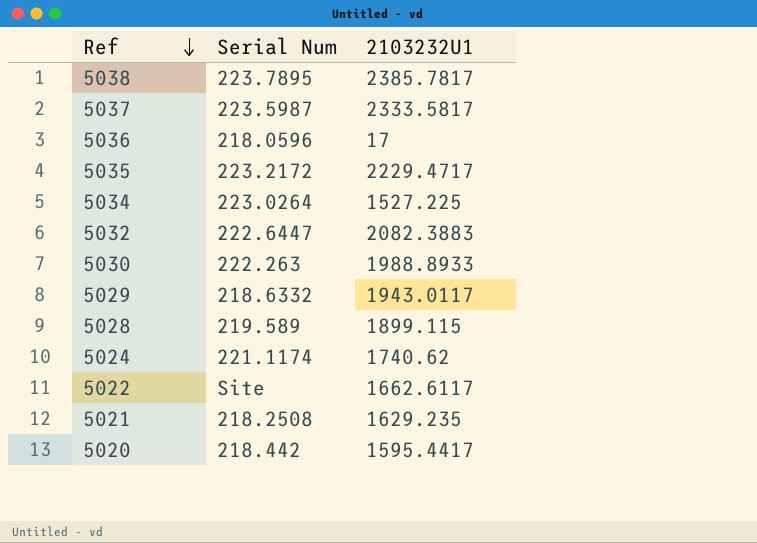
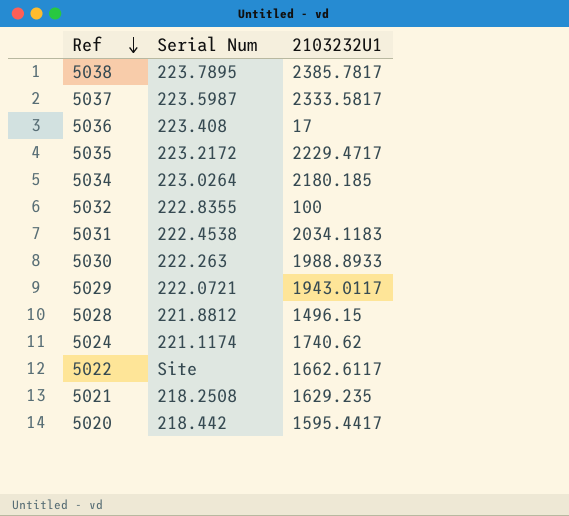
5036 | Serial Num: 218.0596 -> 223.408
5034 | 2103232U1: 1527.225 -> 2180.185
5032 | Serial Num: 222.6447 -> 222.8355
5032 | 2103232U1: 2082.3883 -> 100
row 5031: none -> 222.4538 | 2034.1183
5029 | Serial Num: 218.6332 -> 222.0721
5028 | Serial Num: 219.589 -> 221.8812
5028 | 2103232U1: 1899.115 -> 1496.15

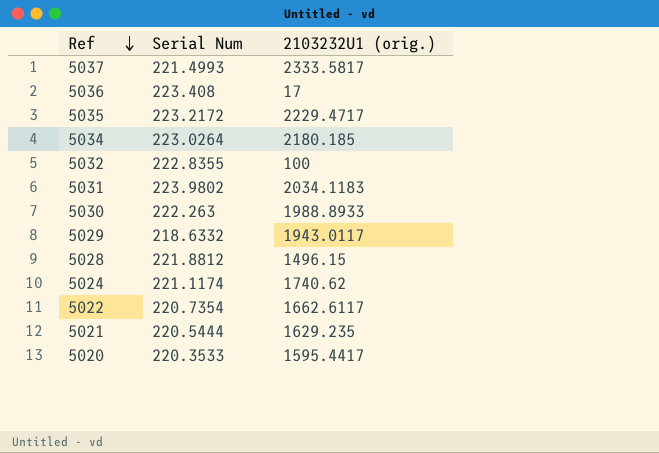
column name: 2103232U1 -> 2103232U1 (orig.)
row 5038: 223.7895 | 2385.7817 -> none
5037 | Serial Num: 223.5987 -> 221.4993
5031 | Serial Num: 222.4538 -> 223.9802
5029 | Serial Num: 222.0721 -> 218.6332
5022 | Serial Num: Site -> 220.7354
5021 | Serial Num: 218.2508 -> 220.5444
5020 | Serial Num: 218.442 -> 220.3533

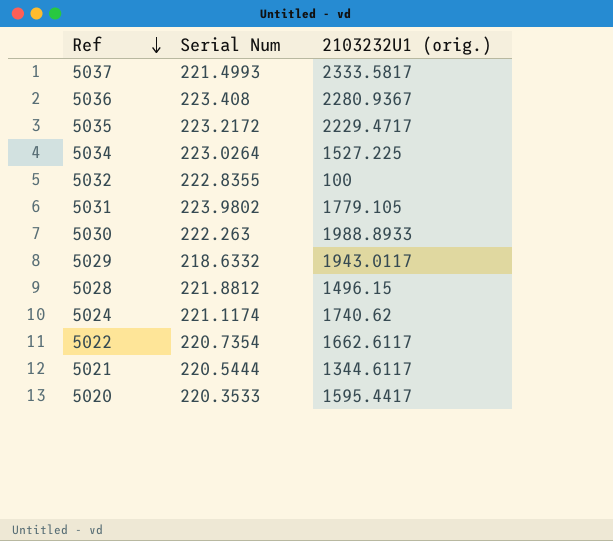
5036 | 2103232U1 (orig.): 17 -> 2280.9367
5034 | 2103232U1 (orig.): 2180.185 -> 1527.225
5031 | 2103232U1 (orig.): 2034.1183 -> 1779.105
5021 | 2103232U1 (orig.): 1629.235 -> 1344.6117

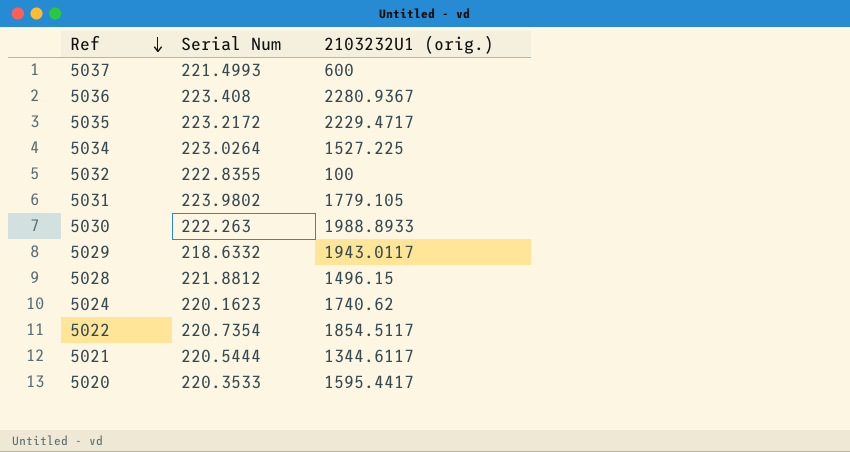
5037 | 2103232U1 (orig.): 2333.5817 -> 600
5024 | Serial Num: 221.1174 -> 220.1623
5022 | 2103232U1 (orig.): 1662.6117 -> 1854.5117

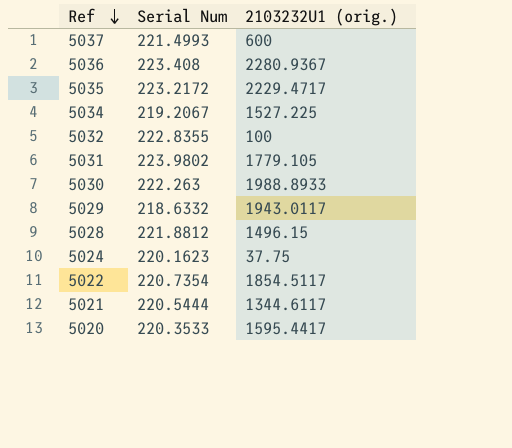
5034 | Serial Num: 223.0264 -> 219.2067
5024 | 2103232U1 (orig.): 1740.62 -> 37.75

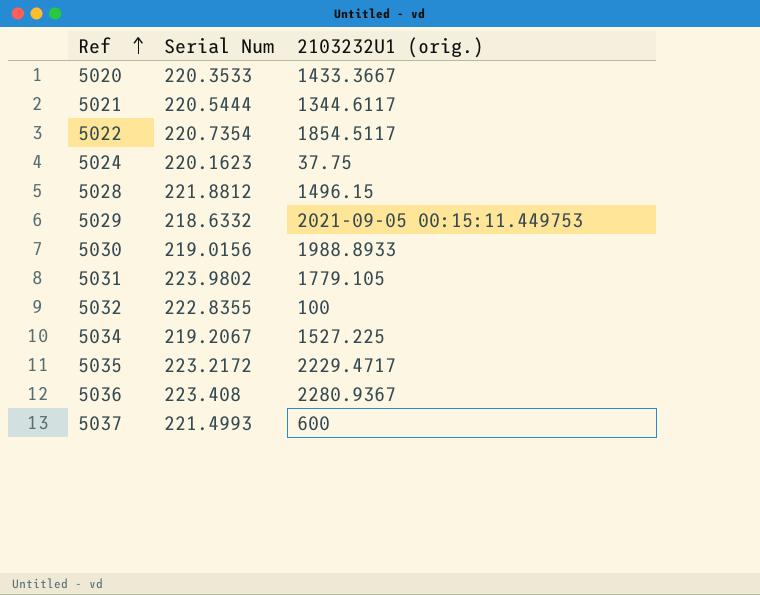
row order: Ref descending -> Ref ascending
5020 | 2103232U1 (orig.): 1595.4417 -> 1433.3667
5029 | 2103232U1 (orig.): 1943.0117 -> 2021-09-05 00:15:11.449753
5030 | Serial Num: 222.263 -> 219.0156

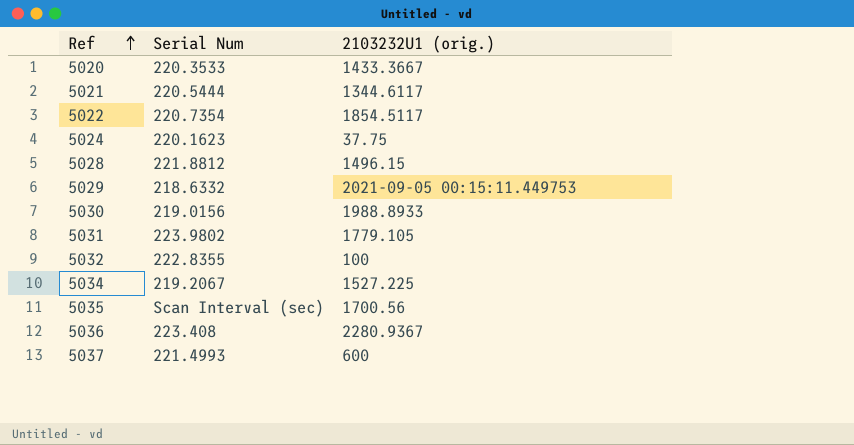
5035 | Serial Num: 223.2172 -> Scan Interval (sec)
5035 | 2103232U1 (orig.): 2229.4717 -> 1700.56

